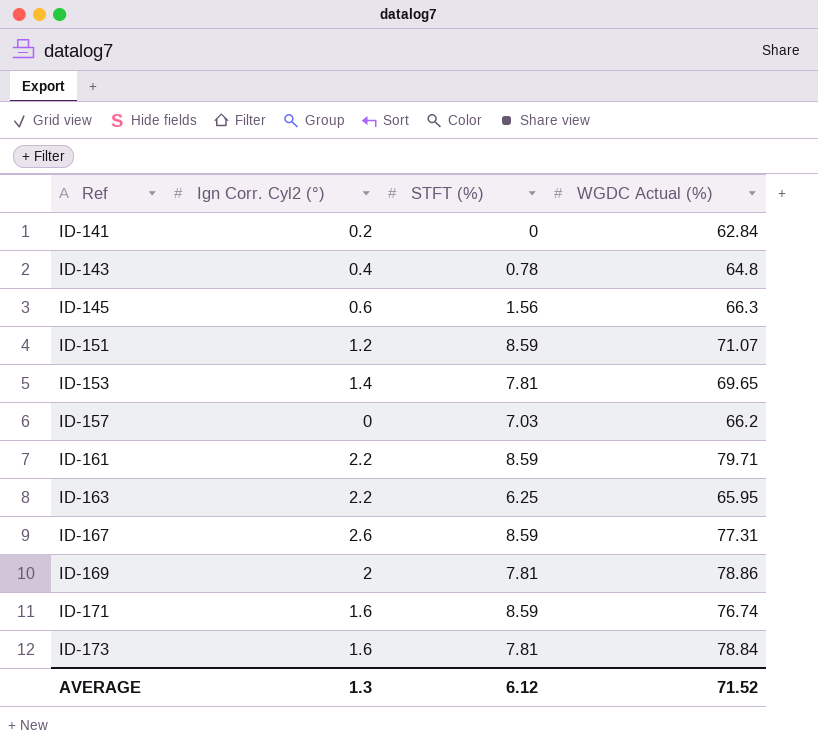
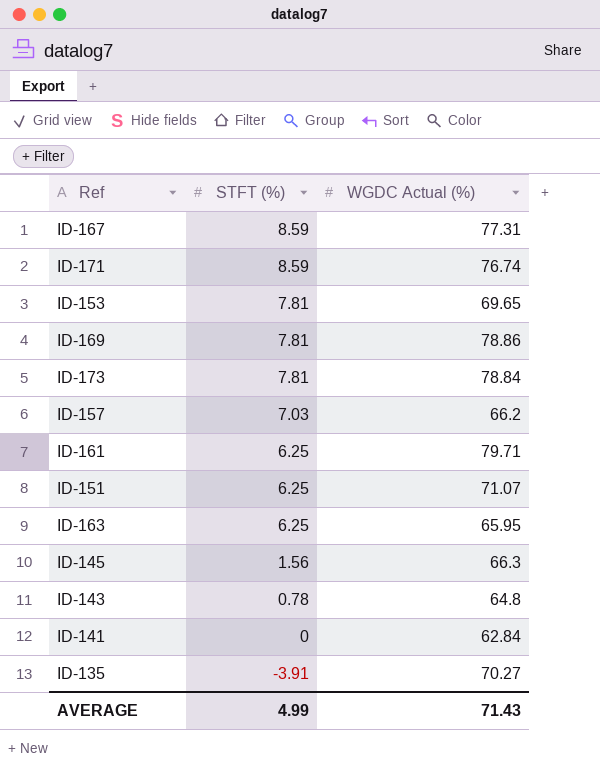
row order: Ref ascending -> STFT (%) descending
column Ign Corr. Cyl2 (°) | position: 2 -> none
ID-161 | STFT (%): 8.59 -> 6.25
ID-151 | STFT (%): 8.59 -> 6.25
row ID-135: none -> -3.91 | 70.27
AVERAGE | STFT (%): 6.12 -> 4.99
AVERAGE | WGDC Actual (%): 71.52 -> 71.43

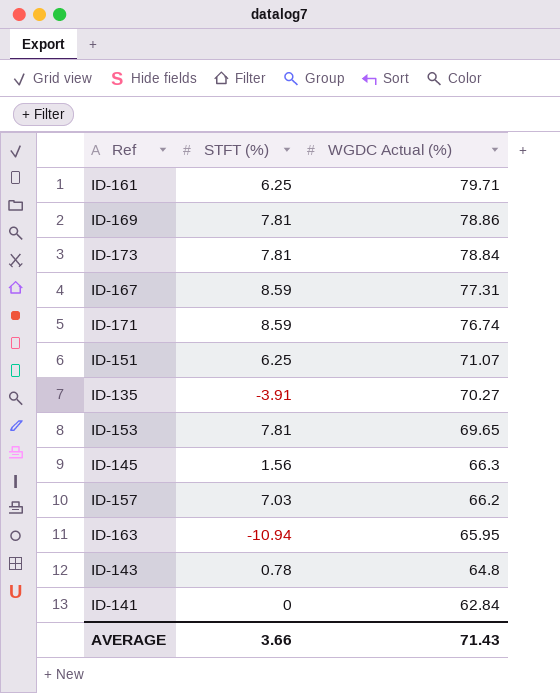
row order: STFT (%) descending -> WGDC Actual (%) descending
ID-163 | STFT (%): 6.25 -> -10.94
AVERAGE | STFT (%): 4.99 -> 3.66

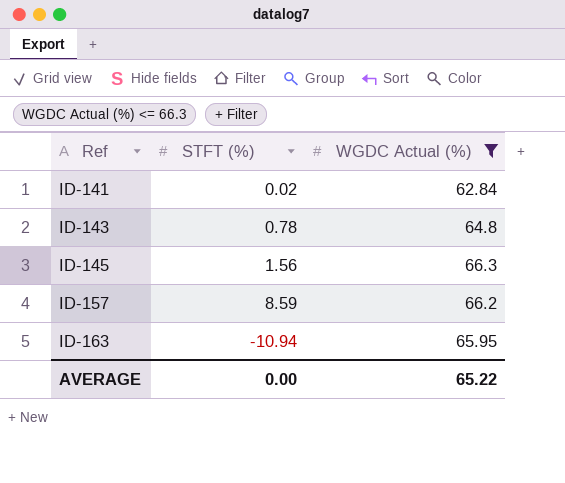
filter: none -> WGDC Actual (%) <= 66.3
row order: WGDC Actual (%) descending -> Ref ascending
ID-141 | STFT (%): 0 -> 0.02
ID-157 | STFT (%): 7.03 -> 8.59
AVERAGE | STFT (%): 3.66 -> 0.00
AVERAGE | WGDC Actual (%): 71.43 -> 65.22

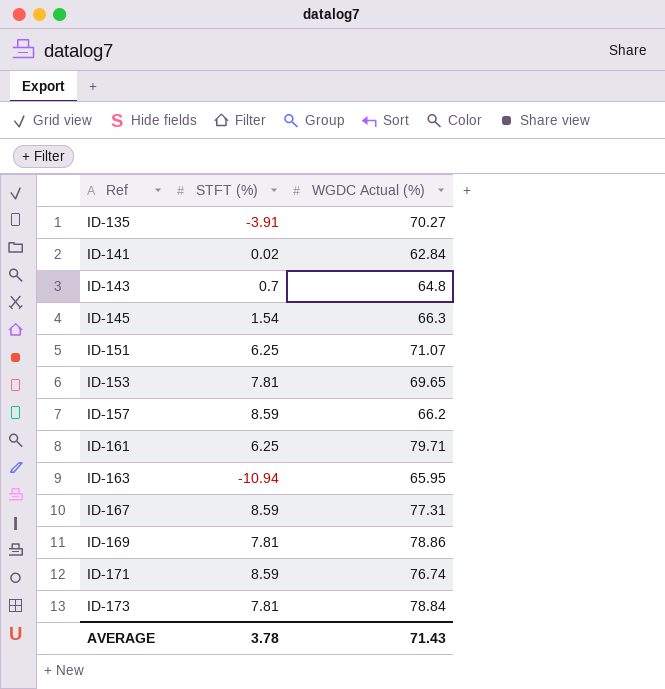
filter: WGDC Actual (%) <= 66.3 -> none
ID-143 | STFT (%): 0.78 -> 0.7
ID-145 | STFT (%): 1.56 -> 1.54
AVERAGE | STFT (%): 0.00 -> 3.78
AVERAGE | WGDC Actual (%): 65.22 -> 71.43

